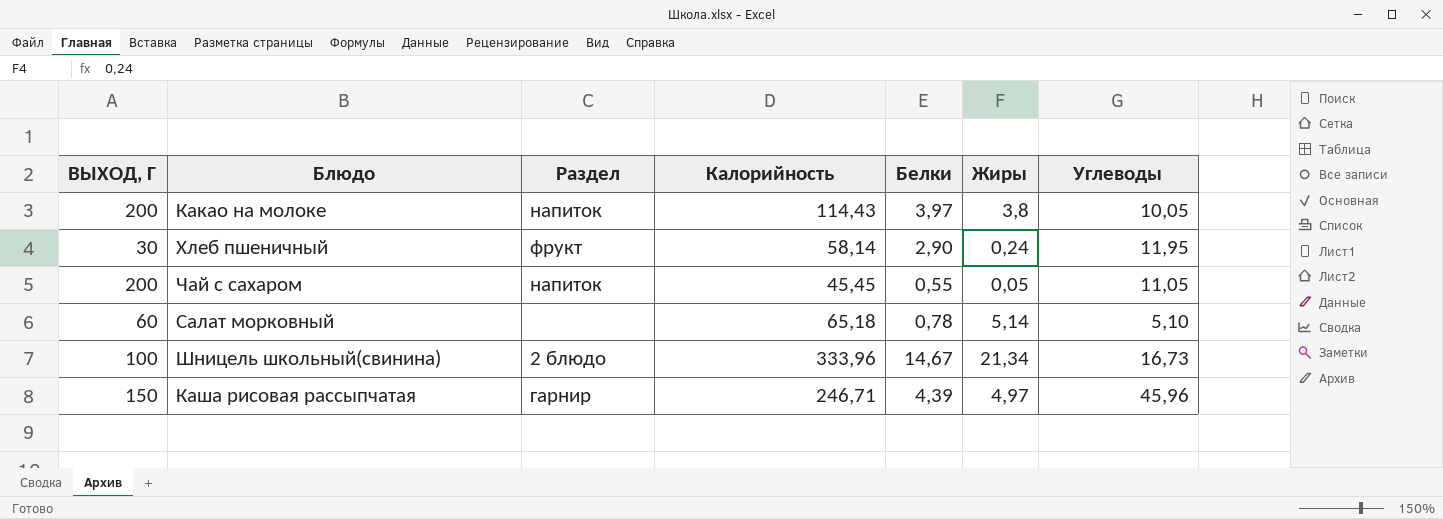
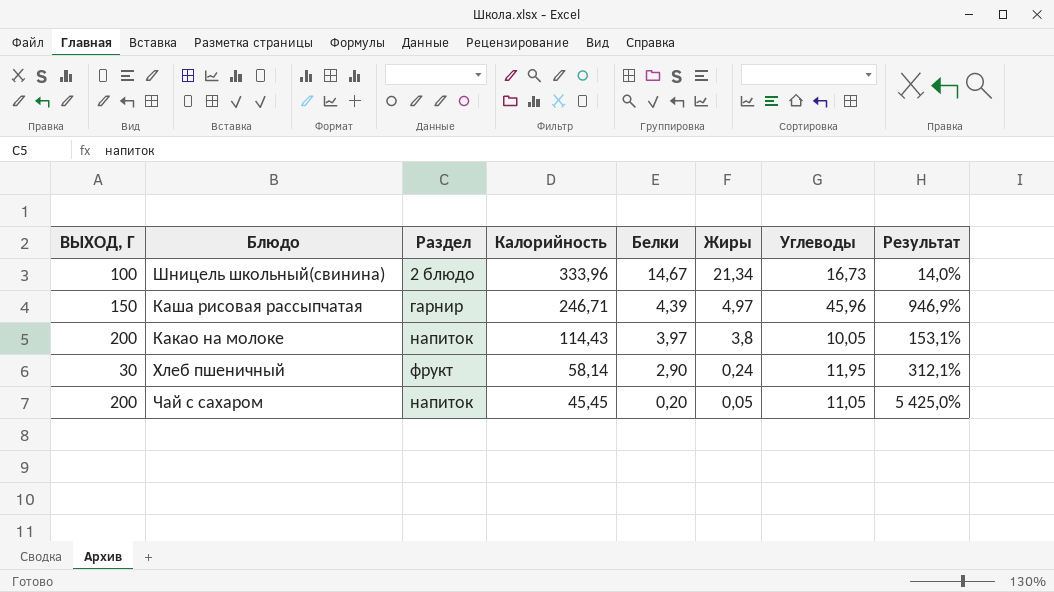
row order: none -> Калорийность descending
column Результат | formula: none -> ([Углеводы] - [Белки]) / [Белки]
row Салат морковный: 60 | none | 65,18 | 0,78 | 5,14 | 5,10 -> none
Чай с сахаром | Белки: 0,55 -> 0,20

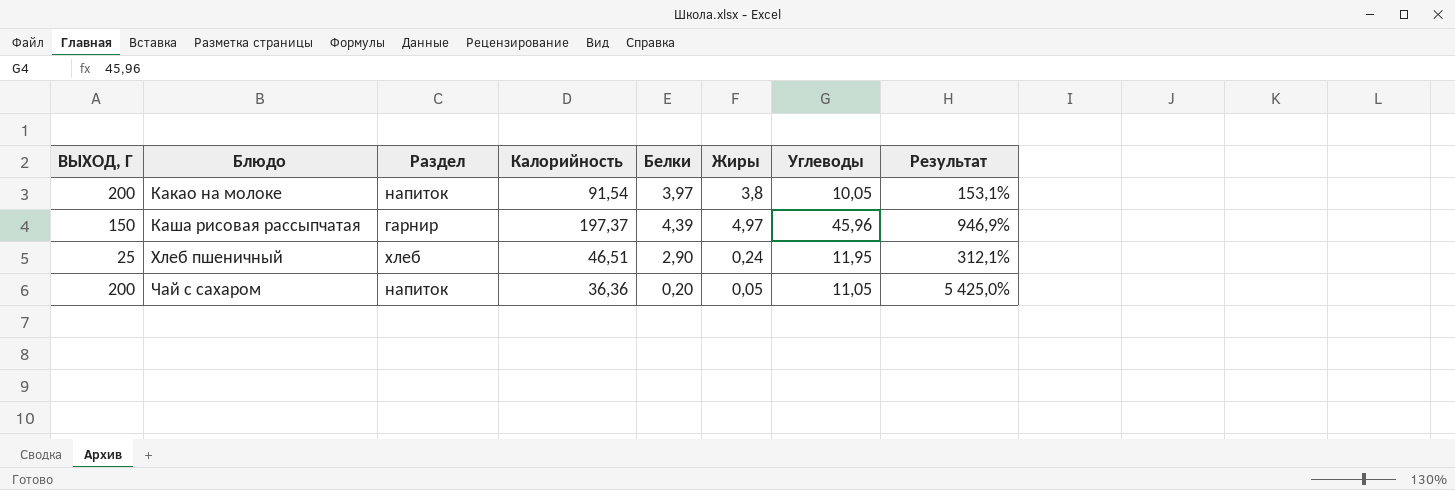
row order: Калорийность descending -> Блюдо ascending
row Шницель школьный(свинина): 100 | 2 блюдо | 333,96 | 14,67 | 21,34 | 16,73 | 14,0% -> none
Какао на молоке | Калорийность: 114,43 -> 91,54
Каша рисовая рассыпчатая | Калорийность: 246,71 -> 197,37
Хлеб пшеничный | ВЫХОД, Г: 30 -> 25
Хлеб пшеничный | Раздел: фрукт -> хлеб
Хлеб пшеничный | Калорийность: 58,14 -> 46,51
Чай с сахаром | Калорийность: 45,45 -> 36,36

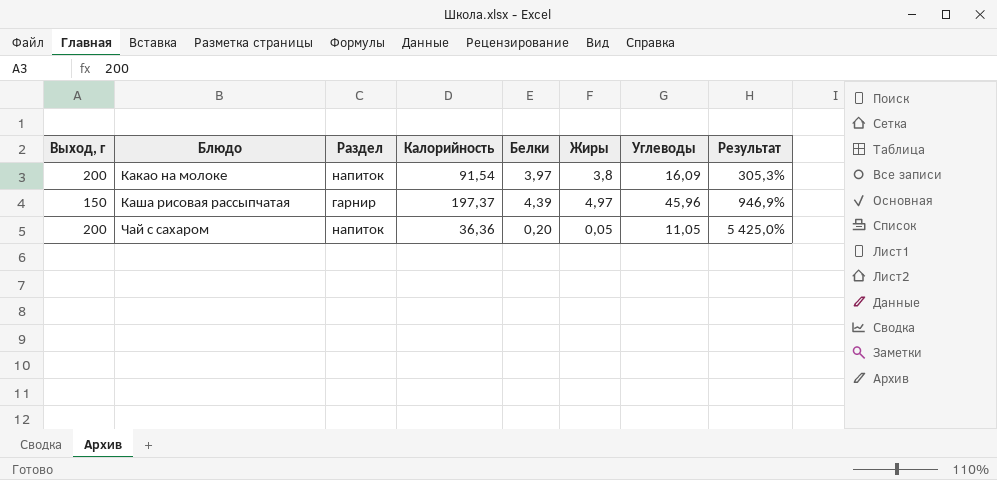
column name: ВЫХОД, Г -> Выход, г
row Хлеб пшеничный: 25 | хлеб | 46,51 | 2,90 | 0,24 | 11,95 | 312,1% -> none
Какао на молоке | Углеводы: 10,05 -> 16,09
Какао на молоке | Результат: 153,1% -> 305,3%

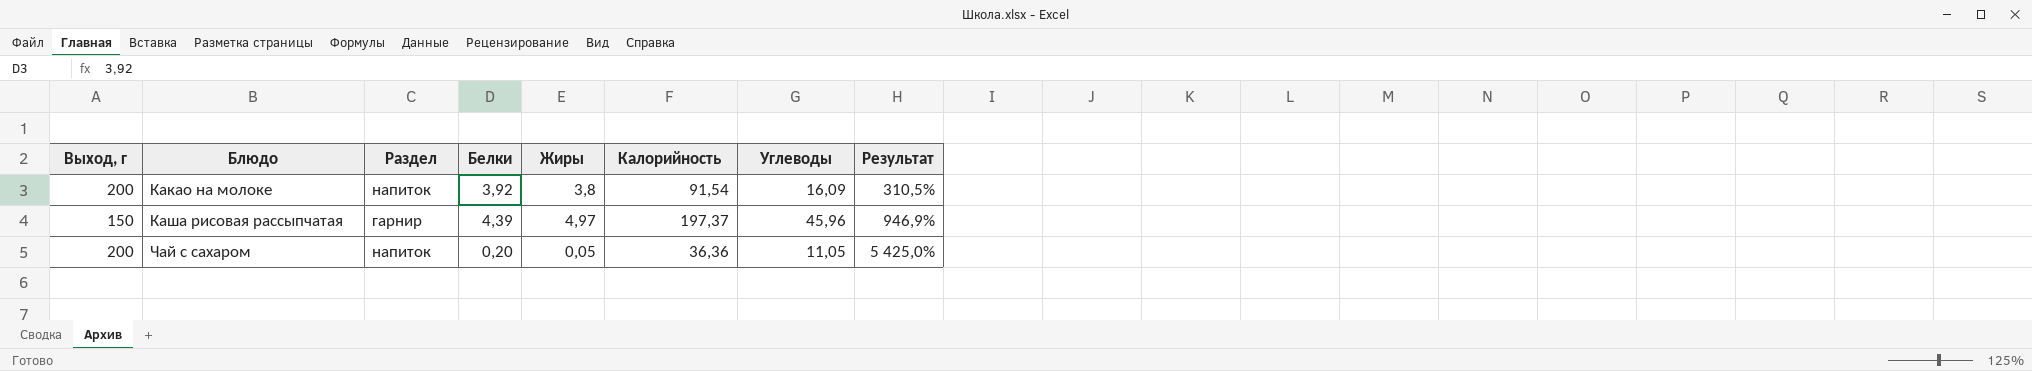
column Калорийность | position: 4 -> 6
Какао на молоке | Белки: 3,97 -> 3,92
Какао на молоке | Результат: 305,3% -> 310,5%

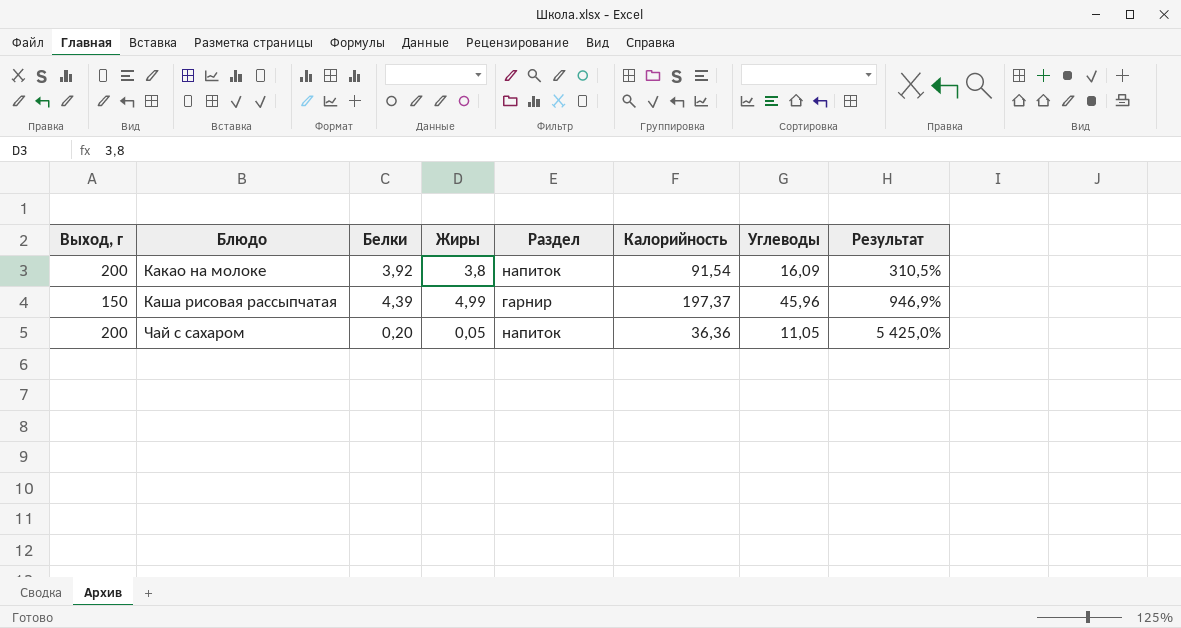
column Раздел | position: 3 -> 5
Каша рисовая рассыпчатая | Жиры: 4,97 -> 4,99

